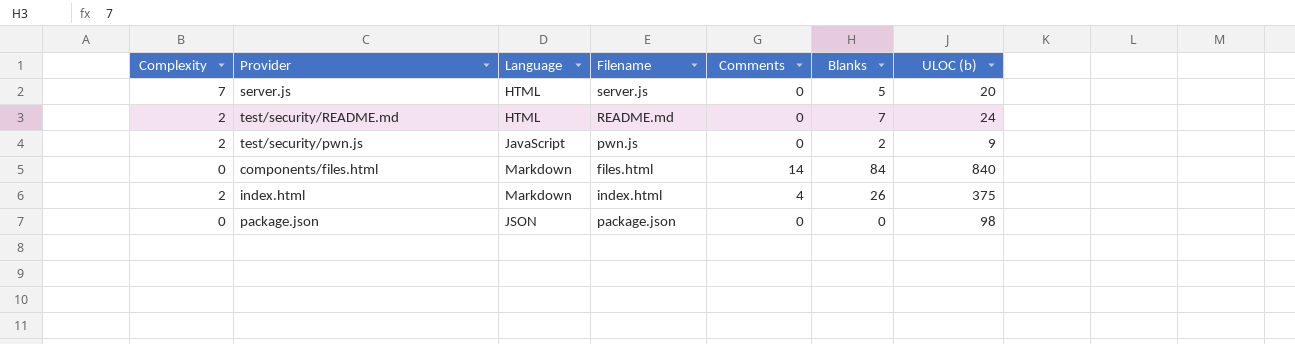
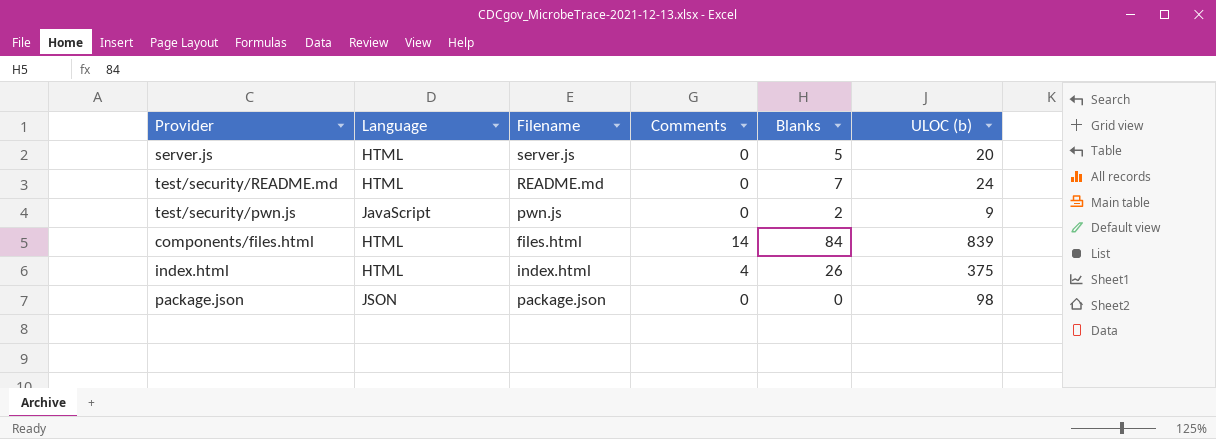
column Complexity | position: 1 -> none
components/files.html | Language: Markdown -> HTML
components/files.html | ULOC (b): 840 -> 839
index.html | Language: Markdown -> HTML

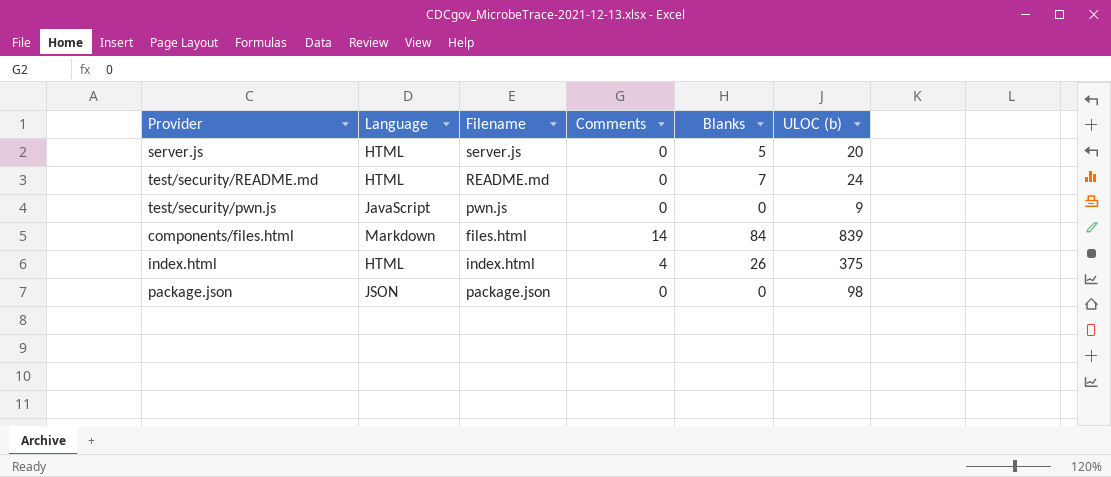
test/security/pwn.js | Blanks: 2 -> 0
components/files.html | Language: HTML -> Markdown

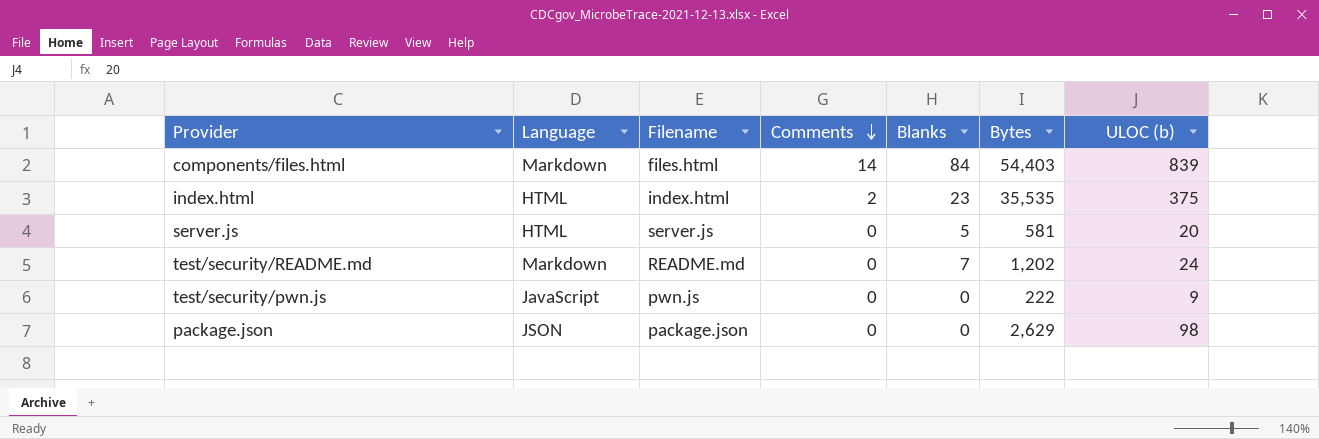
row order: none -> Comments descending
column Bytes | position: none -> 6
index.html | Comments: 4 -> 2
index.html | Blanks: 26 -> 23
test/security/README.md | Language: HTML -> Markdown

